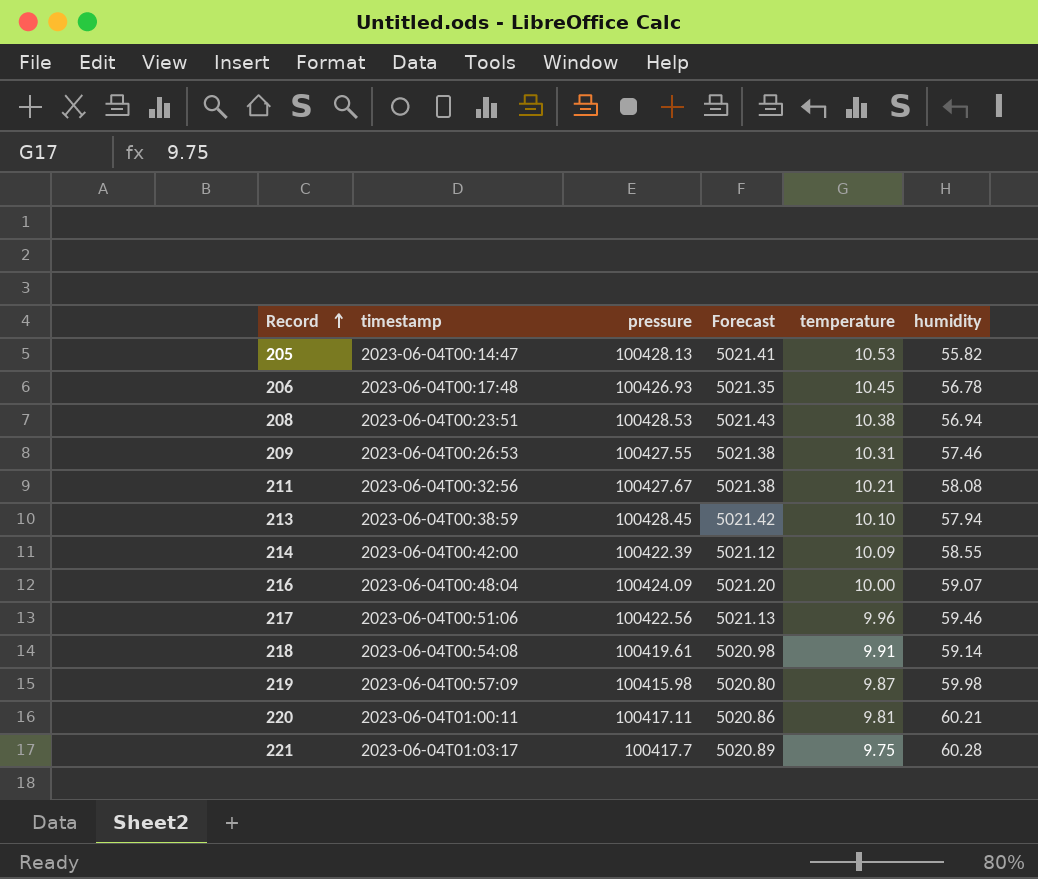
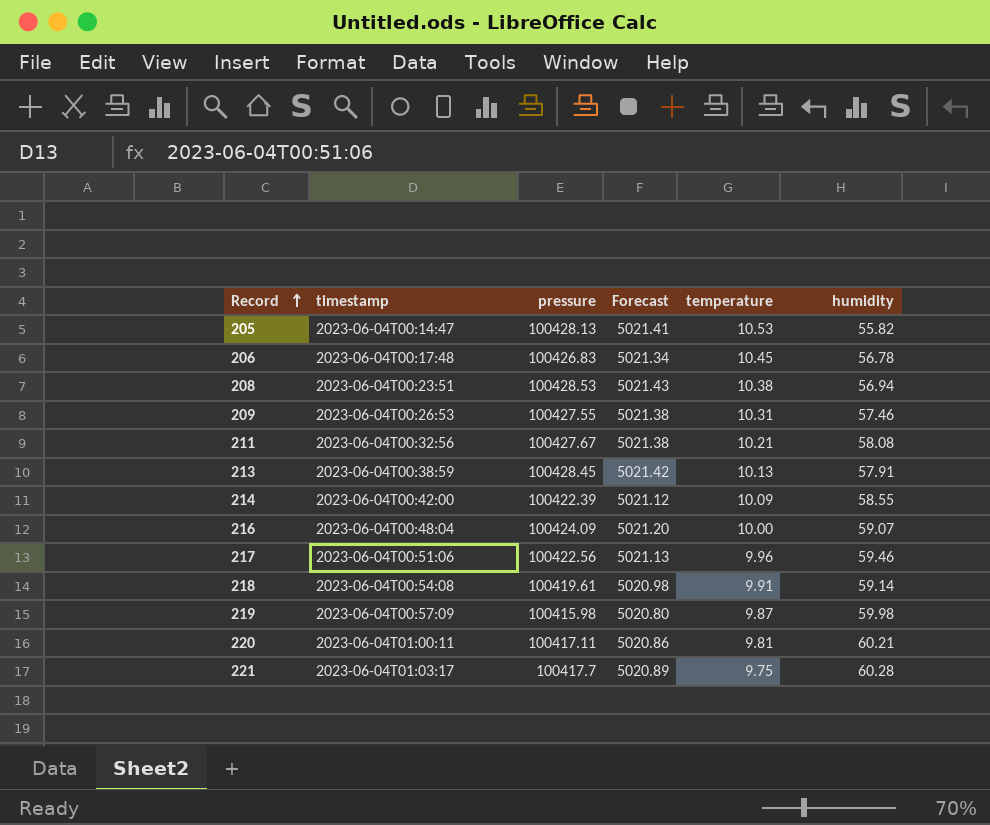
206 | pressure: 100426.93 -> 100426.83
206 | Forecast: 5021.35 -> 5021.34
213 | temperature: 10.10 -> 10.13
213 | humidity: 57.94 -> 57.91

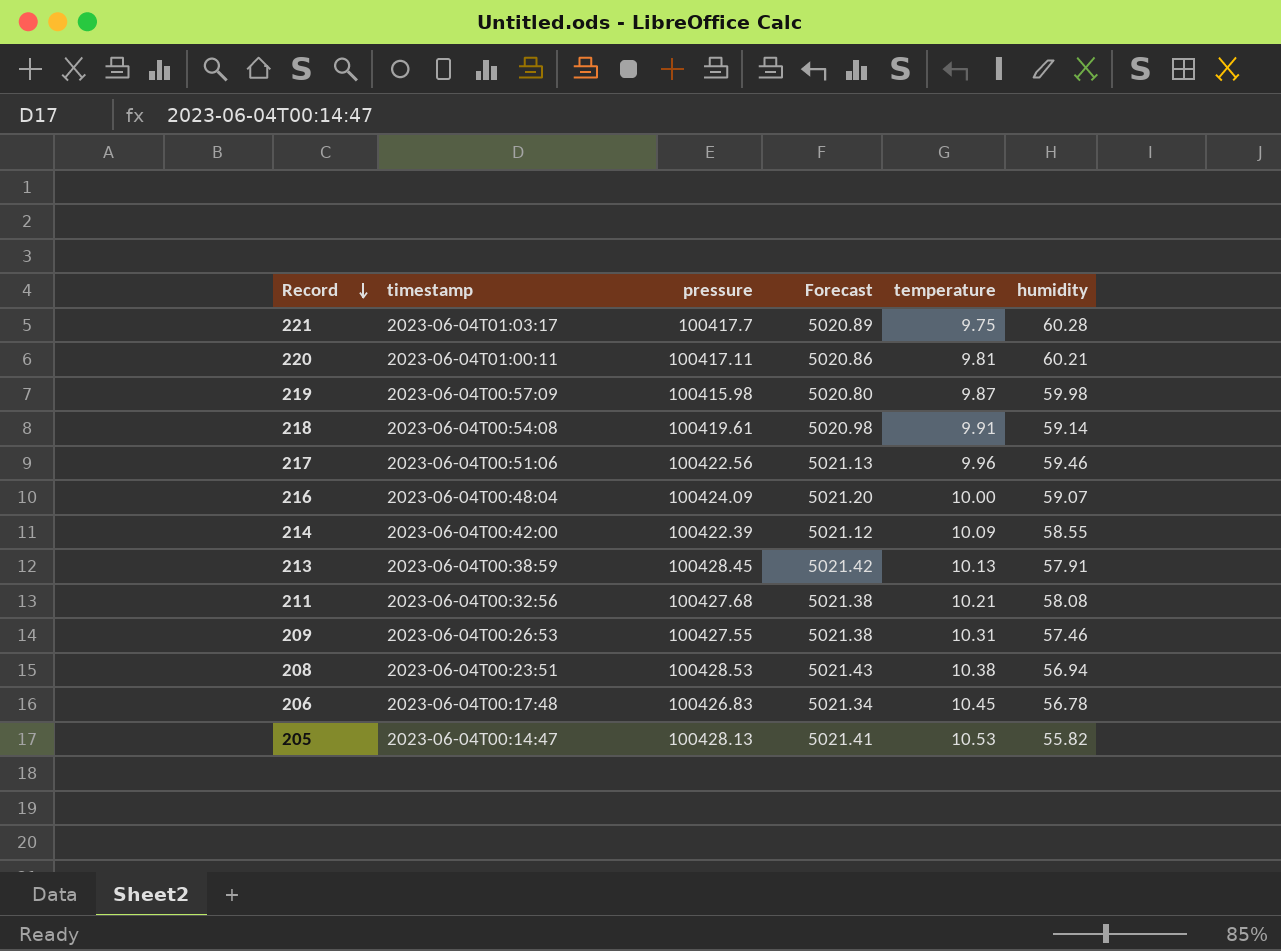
row order: Record ascending -> Record descending
211 | pressure: 100427.67 -> 100427.68

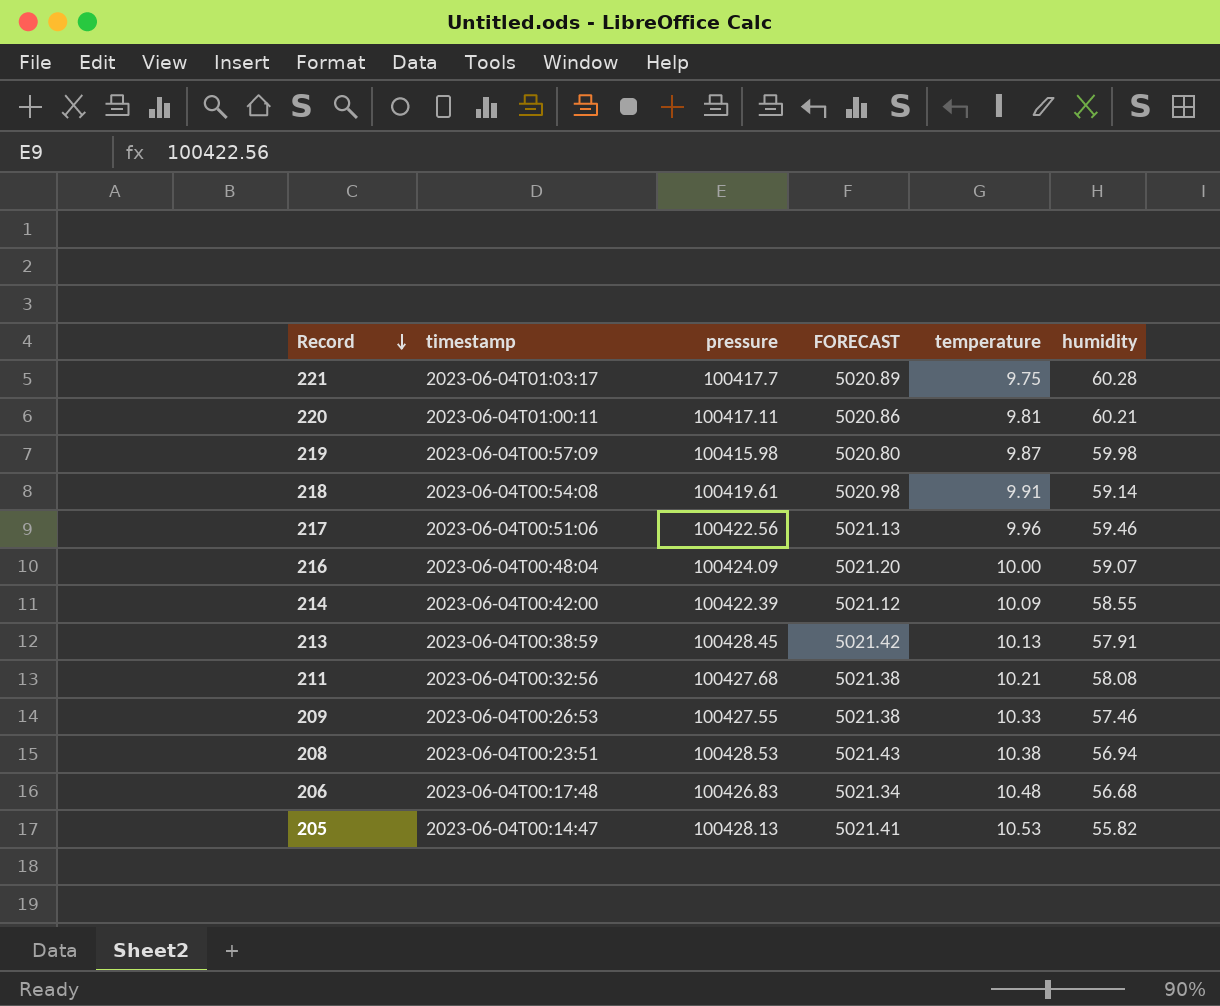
column name: Forecast -> FORECAST
209 | temperature: 10.31 -> 10.33
206 | temperature: 10.45 -> 10.48
206 | humidity: 56.78 -> 56.68

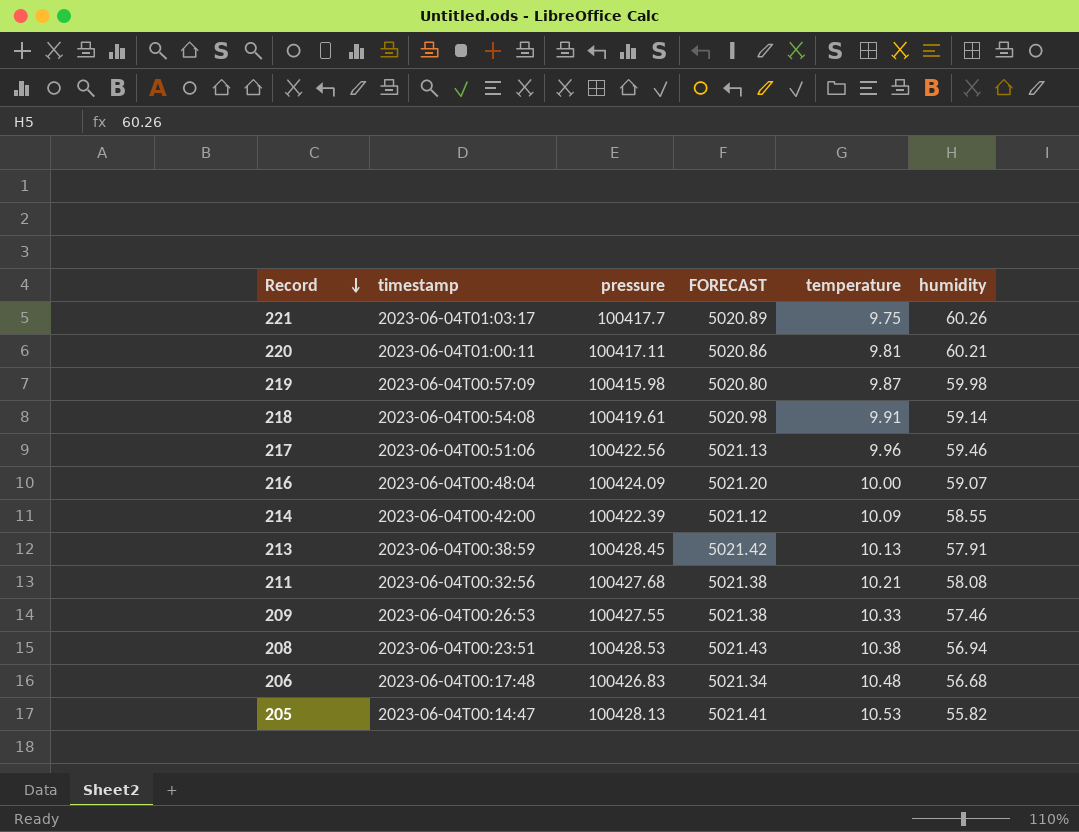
221 | humidity: 60.28 -> 60.26

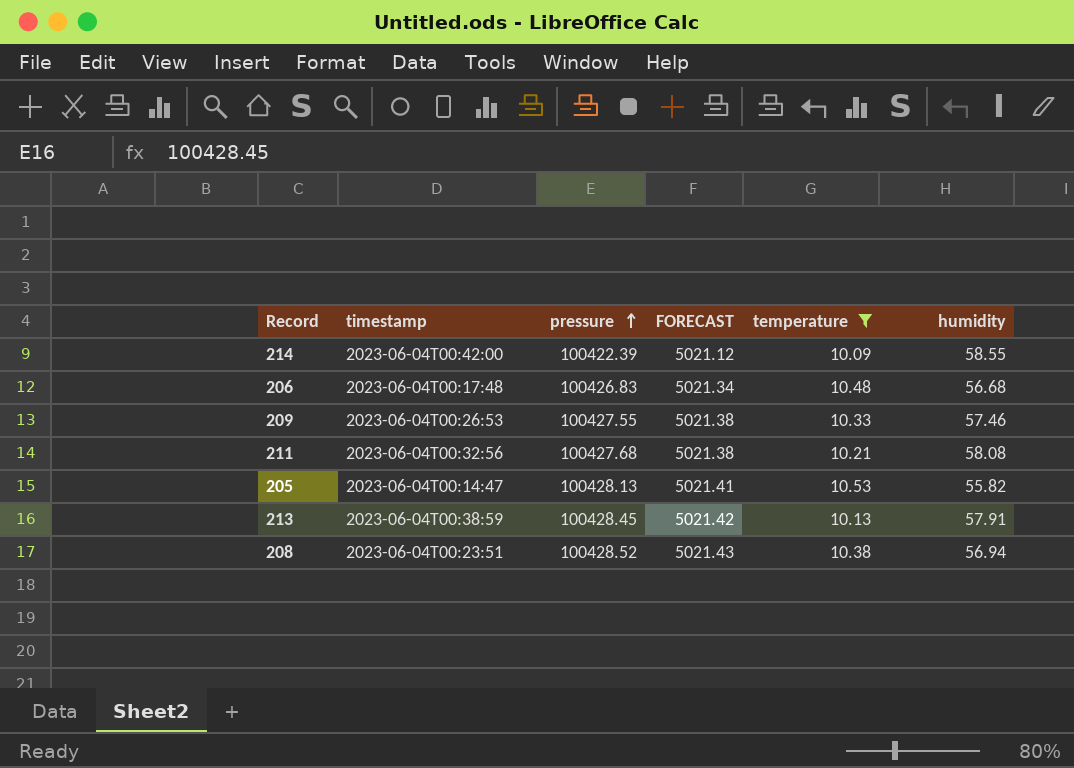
filter: none -> temperature >= 10.09
row order: Record descending -> pressure ascending
208 | pressure: 100428.53 -> 100428.52

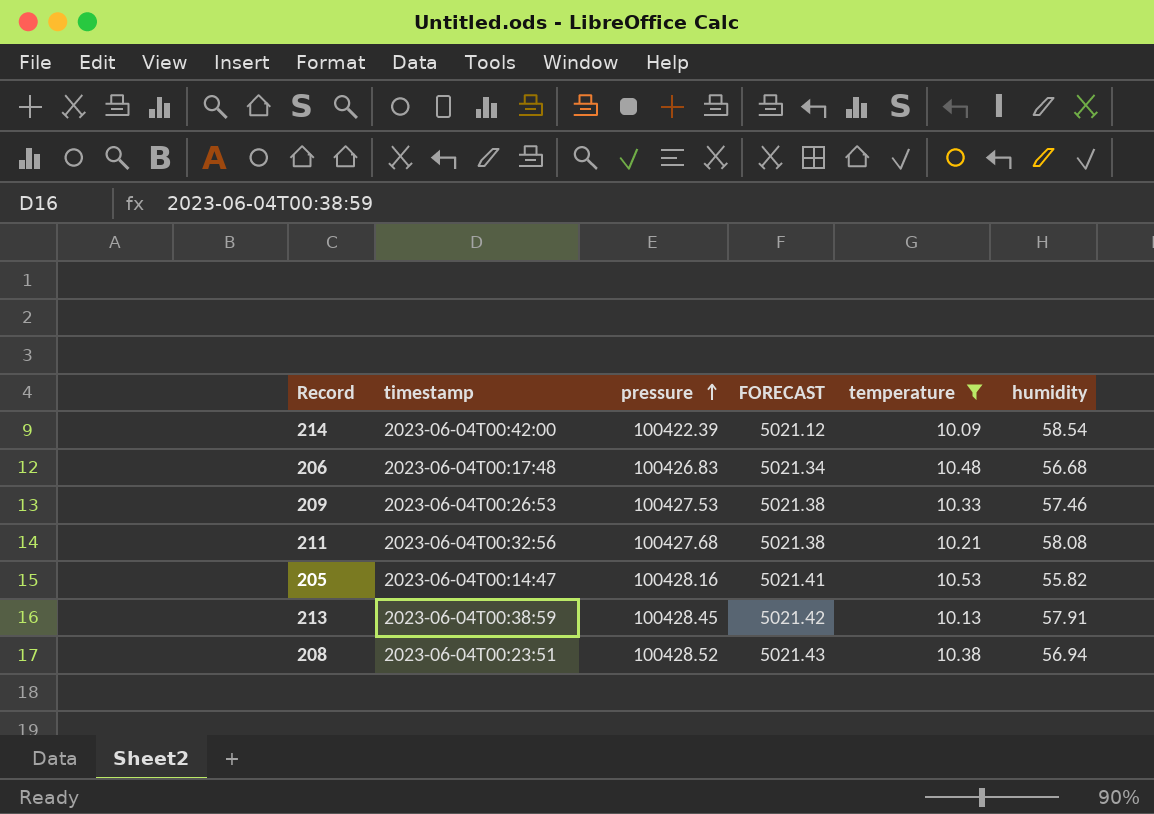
214 | humidity: 58.55 -> 58.54
209 | pressure: 100427.55 -> 100427.53
205 | pressure: 100428.13 -> 100428.16

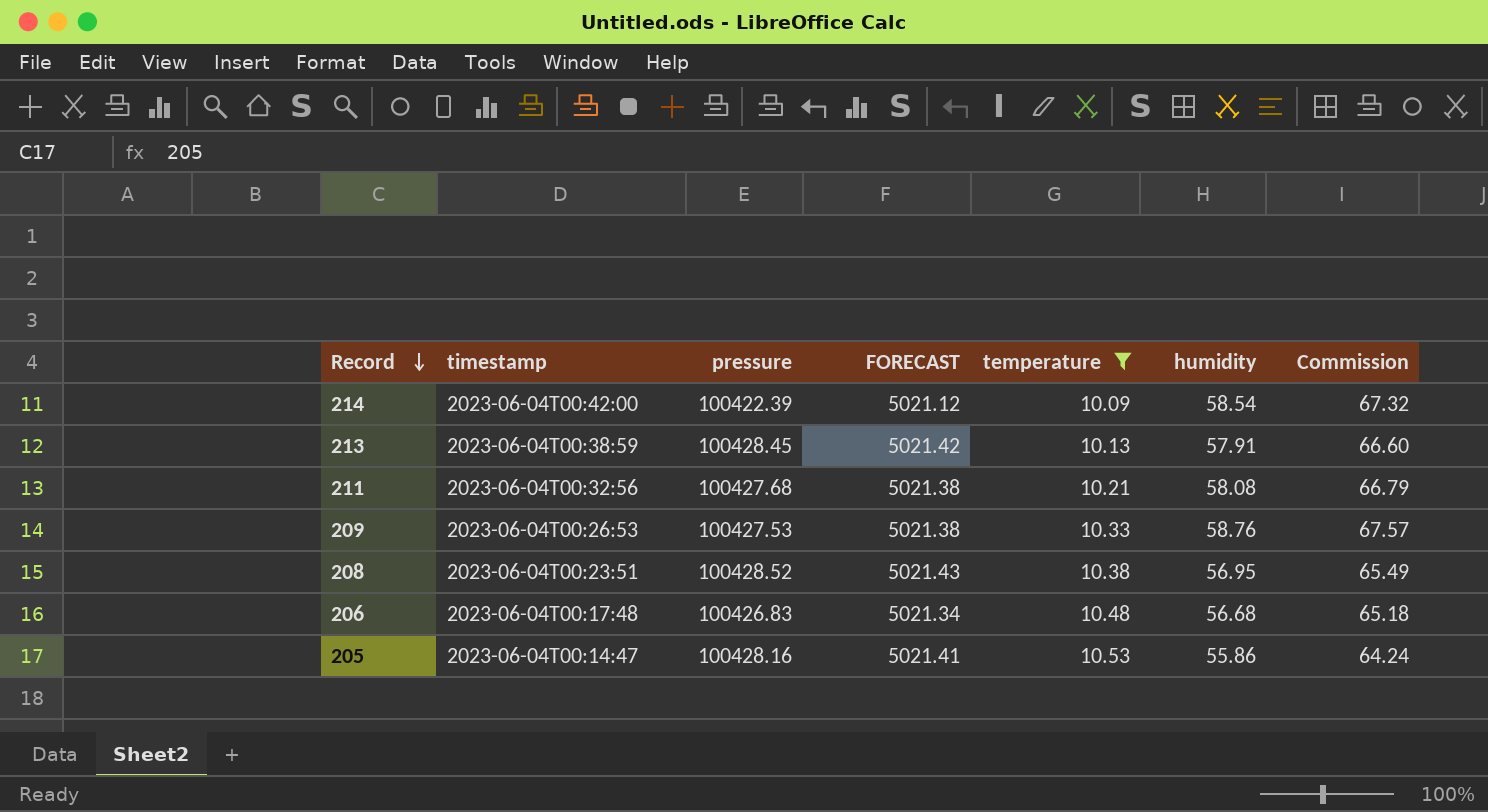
row order: pressure ascending -> Record descending
column Commission | formula: none -> [humidity] * 1.15
209 | humidity: 57.46 -> 58.76
208 | humidity: 56.94 -> 56.95
205 | humidity: 55.82 -> 55.86

